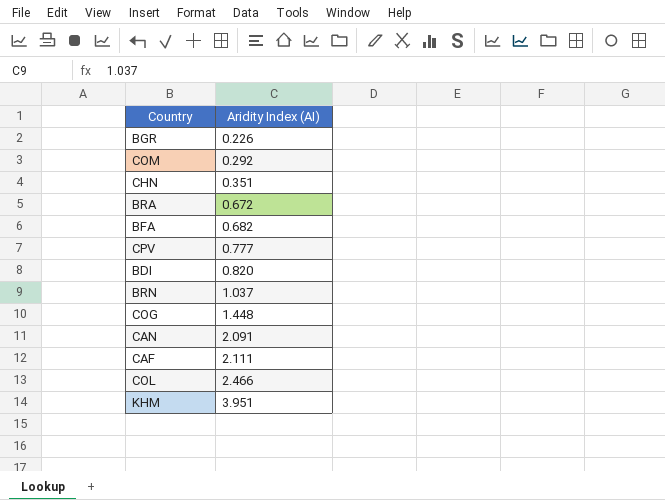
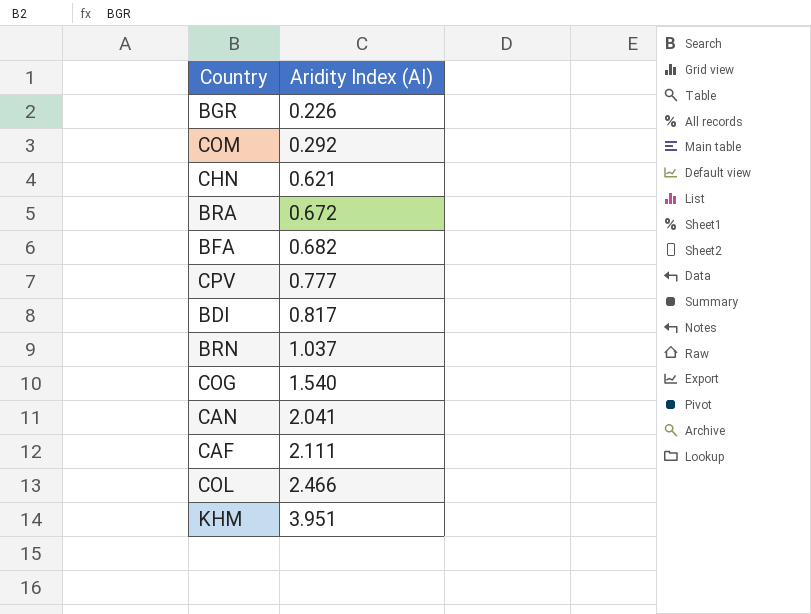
CHN | Aridity Index (AI): 0.351 -> 0.621
BDI | Aridity Index (AI): 0.820 -> 0.817
COG | Aridity Index (AI): 1.448 -> 1.540
CAN | Aridity Index (AI): 2.091 -> 2.041

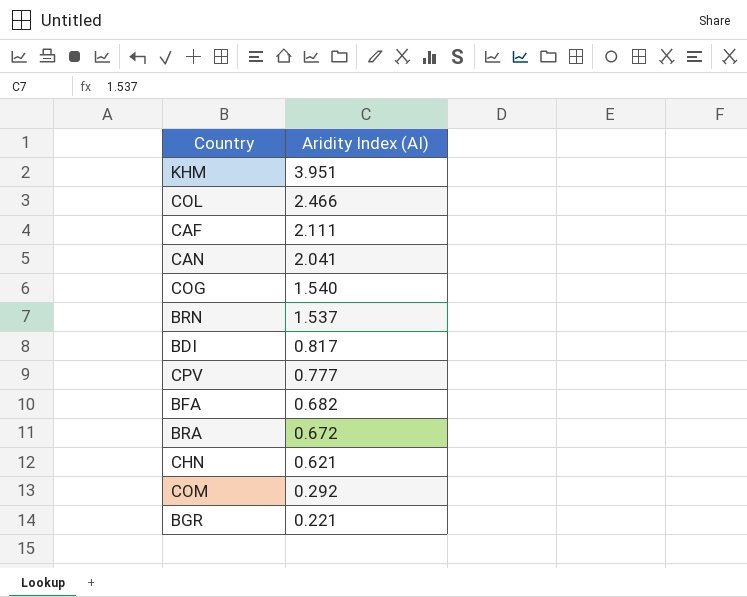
row order: Aridity Index (AI) ascending -> Aridity Index (AI) descending
BRN | Aridity Index (AI): 1.037 -> 1.537
BGR | Aridity Index (AI): 0.226 -> 0.221

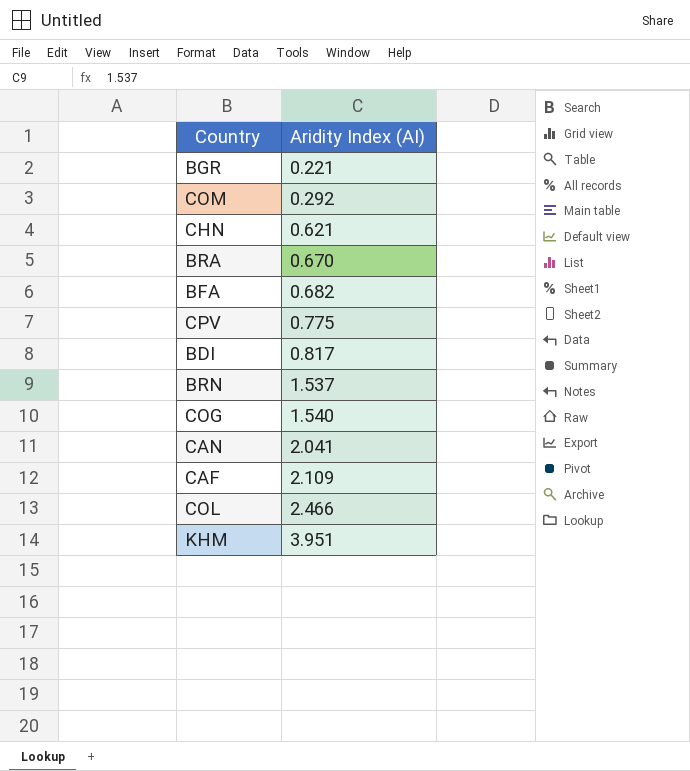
row order: Aridity Index (AI) descending -> Aridity Index (AI) ascending
BRA | Aridity Index (AI): 0.672 -> 0.670
CPV | Aridity Index (AI): 0.777 -> 0.775
CAF | Aridity Index (AI): 2.111 -> 2.109

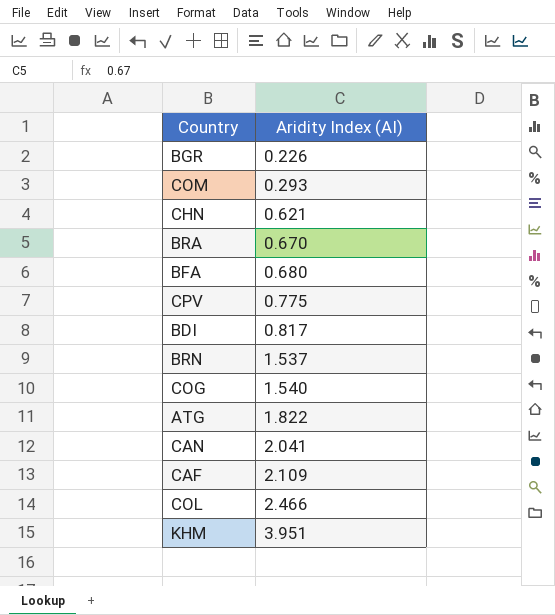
BGR | Aridity Index (AI): 0.221 -> 0.226
COM | Aridity Index (AI): 0.292 -> 0.293
BFA | Aridity Index (AI): 0.682 -> 0.680
row ATG: none -> 1.822

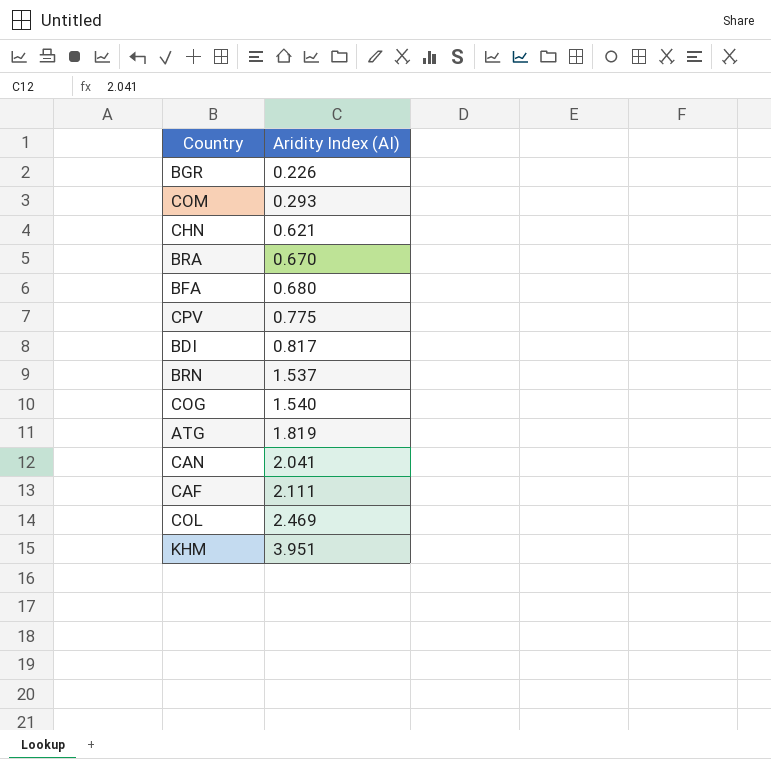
ATG | Aridity Index (AI): 1.822 -> 1.819
CAF | Aridity Index (AI): 2.109 -> 2.111
COL | Aridity Index (AI): 2.466 -> 2.469

